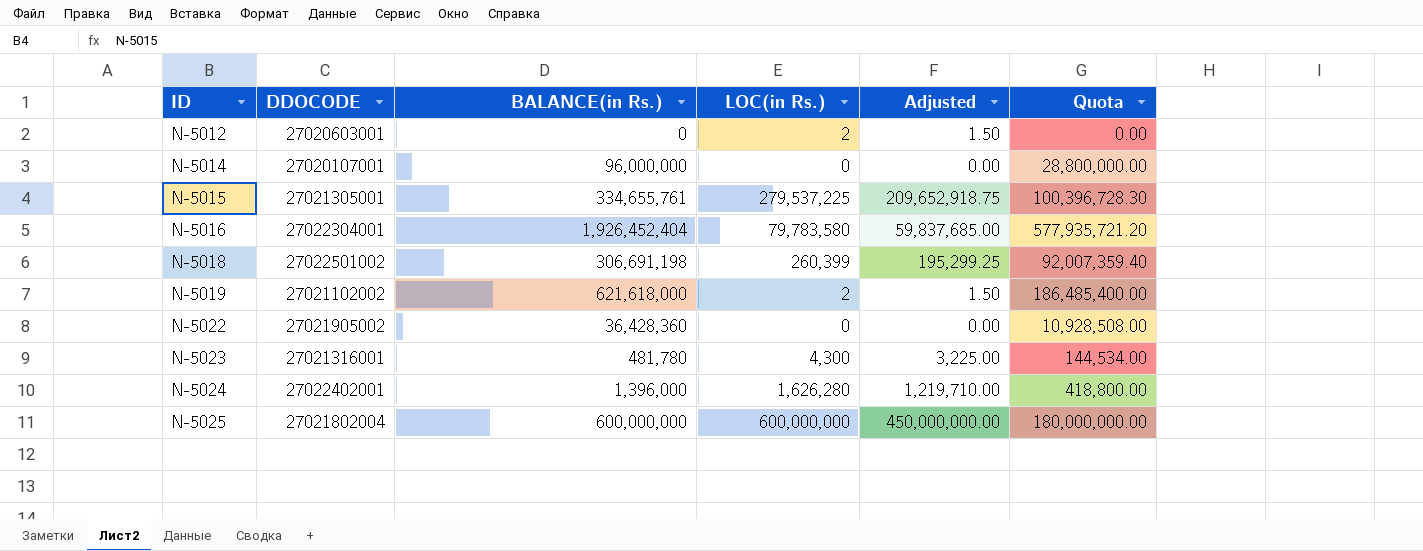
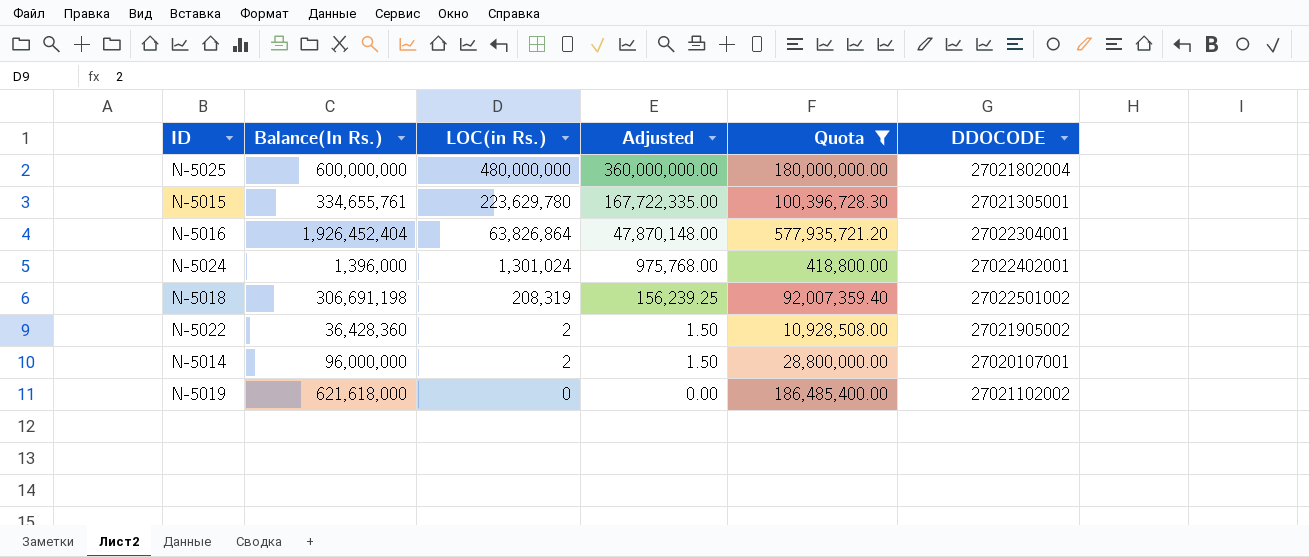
filter: none -> Quota >= 418,800.00
row order: ID ascending -> LOC(in Rs.) descending
column name: BALANCE(in Rs.) -> Balance(In Rs.)
column DDOCODE | position: 2 -> 6
N-5025 | LOC(in Rs.): 600,000,000 -> 480,000,000
N-5025 | Adjusted: 450,000,000.00 -> 360,000,000.00
N-5015 | LOC(in Rs.): 279,537,225 -> 223,629,780
N-5015 | Adjusted: 209,652,918.75 -> 167,722,335.00
N-5016 | LOC(in Rs.): 79,783,580 -> 63,826,864
N-5016 | Adjusted: 59,837,685.00 -> 47,870,148.00
N-5024 | LOC(in Rs.): 1,626,280 -> 1,301,024
N-5024 | Adjusted: 1,219,710.00 -> 975,768.00
N-5018 | LOC(in Rs.): 260,399 -> 208,319
N-5018 | Adjusted: 195,299.25 -> 156,239.25
N-5022 | LOC(in Rs.): 0 -> 2
N-5022 | Adjusted: 0.00 -> 1.50
N-5014 | LOC(in Rs.): 0 -> 2
N-5014 | Adjusted: 0.00 -> 1.50
N-5019 | LOC(in Rs.): 2 -> 0
N-5019 | Adjusted: 1.50 -> 0.00

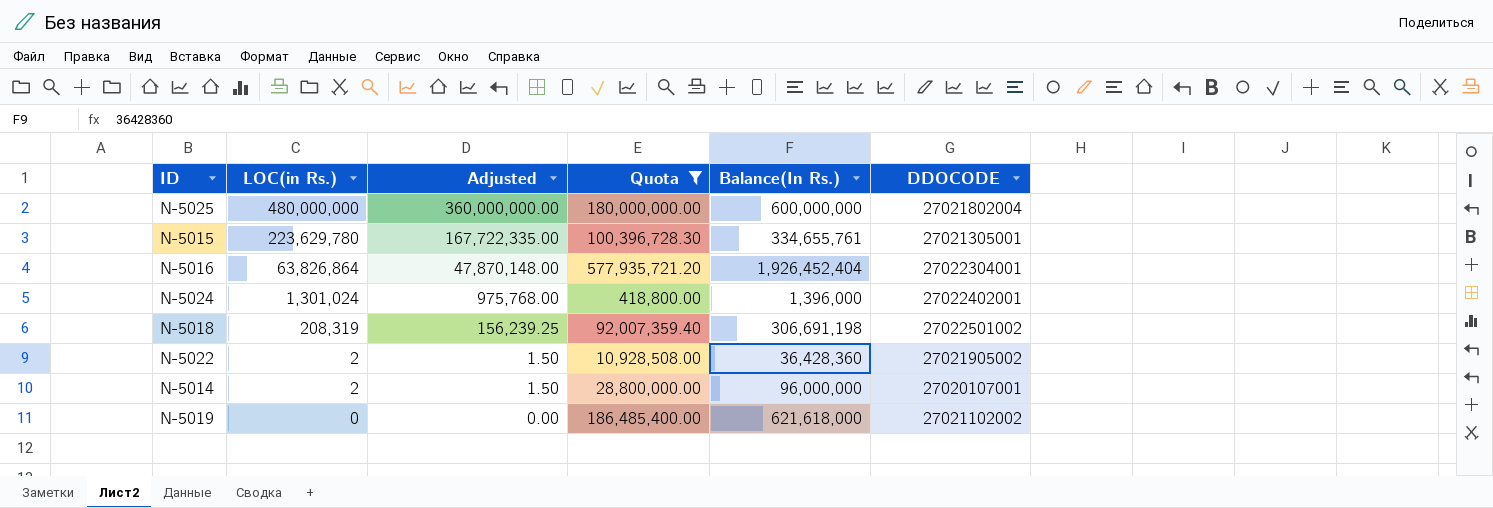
column Balance(In Rs.) | position: 2 -> 5

